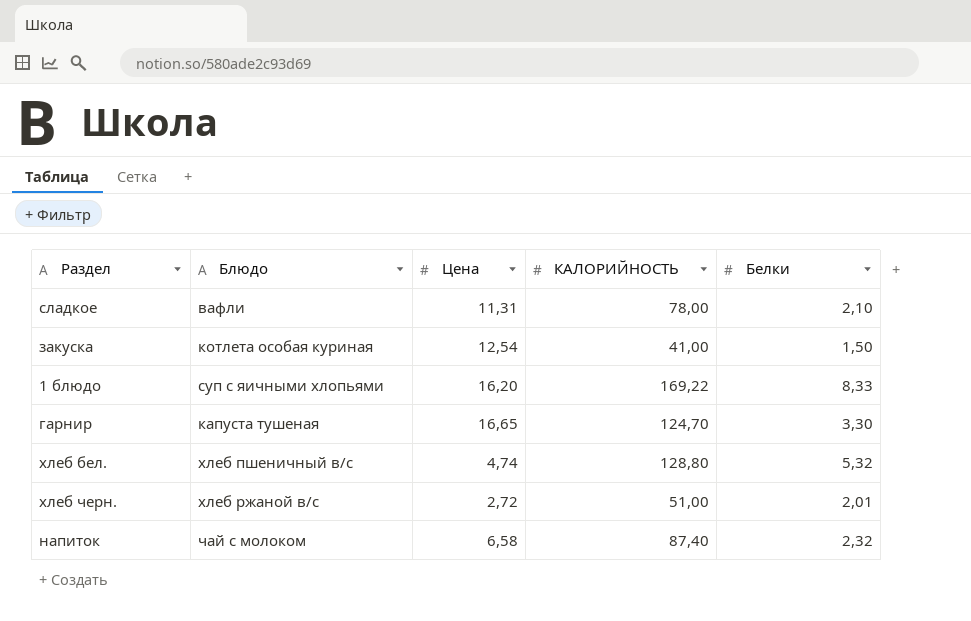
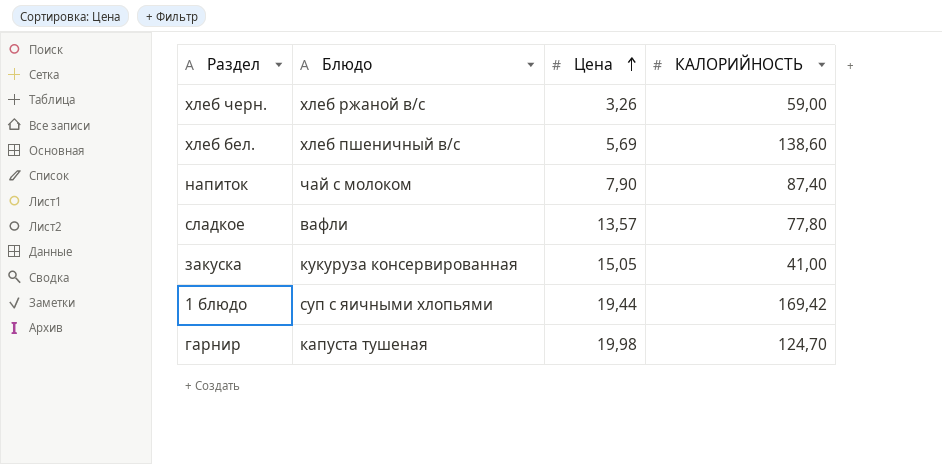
row order: none -> Цена ascending
column Белки | position: 5 -> none
хлеб черн. | Цена: 2,72 -> 3,26
хлеб черн. | КАЛОРИЙНОСТЬ: 51,00 -> 59,00
хлеб бел. | Цена: 4,74 -> 5,69
хлеб бел. | КАЛОРИЙНОСТЬ: 128,80 -> 138,60
напиток | Цена: 6,58 -> 7,90
сладкое | Цена: 11,31 -> 13,57
сладкое | КАЛОРИЙНОСТЬ: 78,00 -> 77,80
закуска | Блюдо: котлета особая куриная -> кукуруза консервированная
закуска | Цена: 12,54 -> 15,05
1 блюдо | Цена: 16,20 -> 19,44
1 блюдо | КАЛОРИЙНОСТЬ: 169,22 -> 169,42
гарнир | Цена: 16,65 -> 19,98

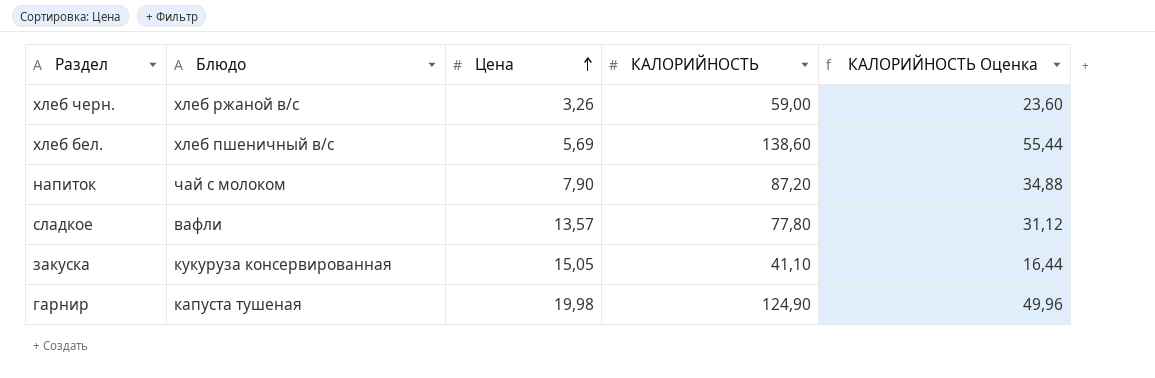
column КАЛОРИЙНОСТЬ Оценка | formula: none -> [КАЛОРИЙНОСТЬ] * 0,4
row 1 блюдо: суп с яичными хлопьями | 19,44 | 169,42 -> none
напиток | КАЛОРИЙНОСТЬ: 87,40 -> 87,20
закуска | КАЛОРИЙНОСТЬ: 41,00 -> 41,10
гарнир | КАЛОРИЙНОСТЬ: 124,70 -> 124,90

